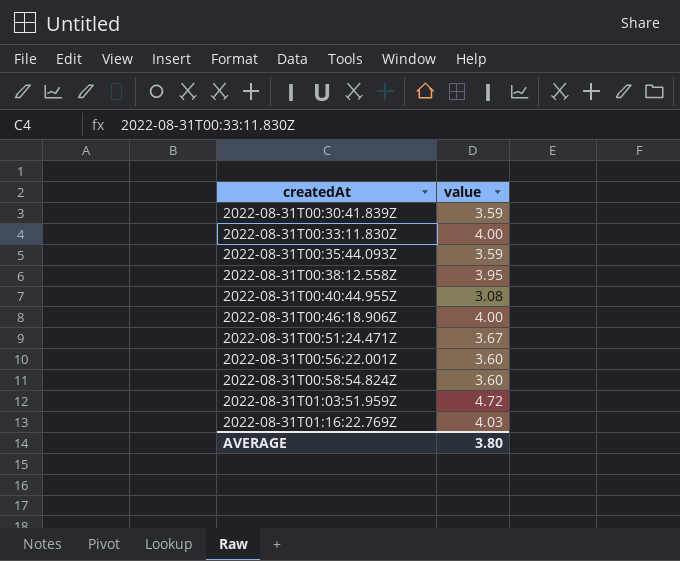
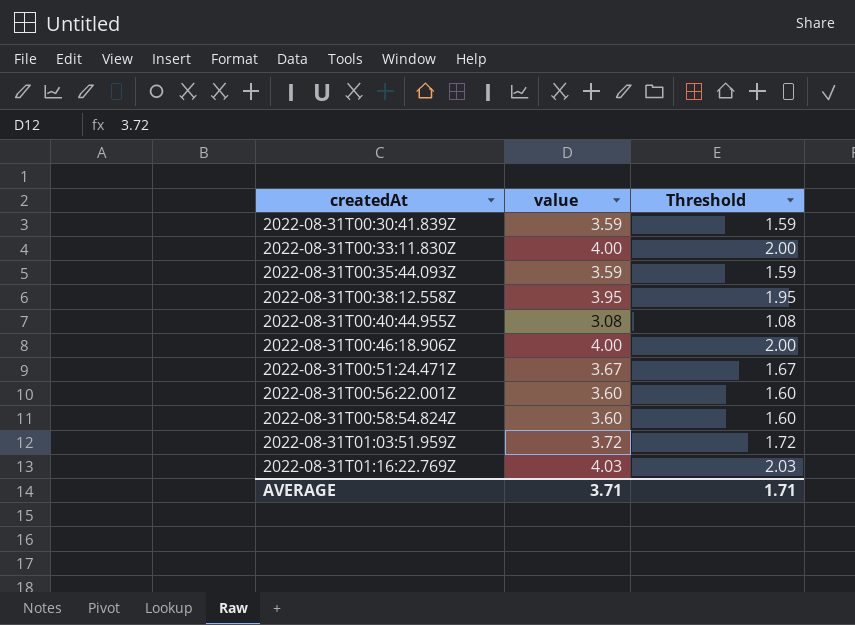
column Threshold | formula: none -> [value] - 2
2022-08-31T01:03:51.959Z | value: 4.72 -> 3.72
AVERAGE | value: 3.80 -> 3.71

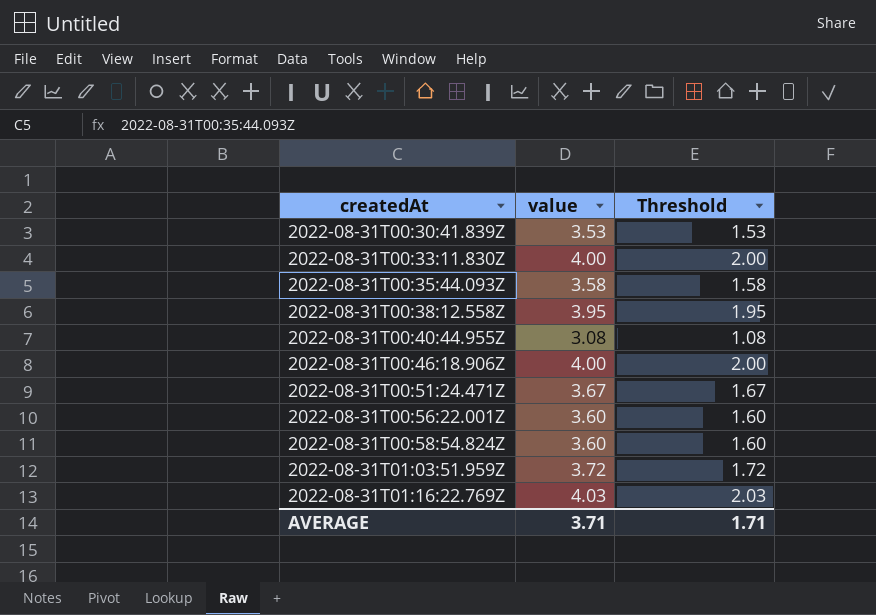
2022-08-31T00:30:41.839Z | value: 3.59 -> 3.53
2022-08-31T00:30:41.839Z | Threshold: 1.59 -> 1.53
2022-08-31T00:35:44.093Z | value: 3.59 -> 3.58
2022-08-31T00:35:44.093Z | Threshold: 1.59 -> 1.58

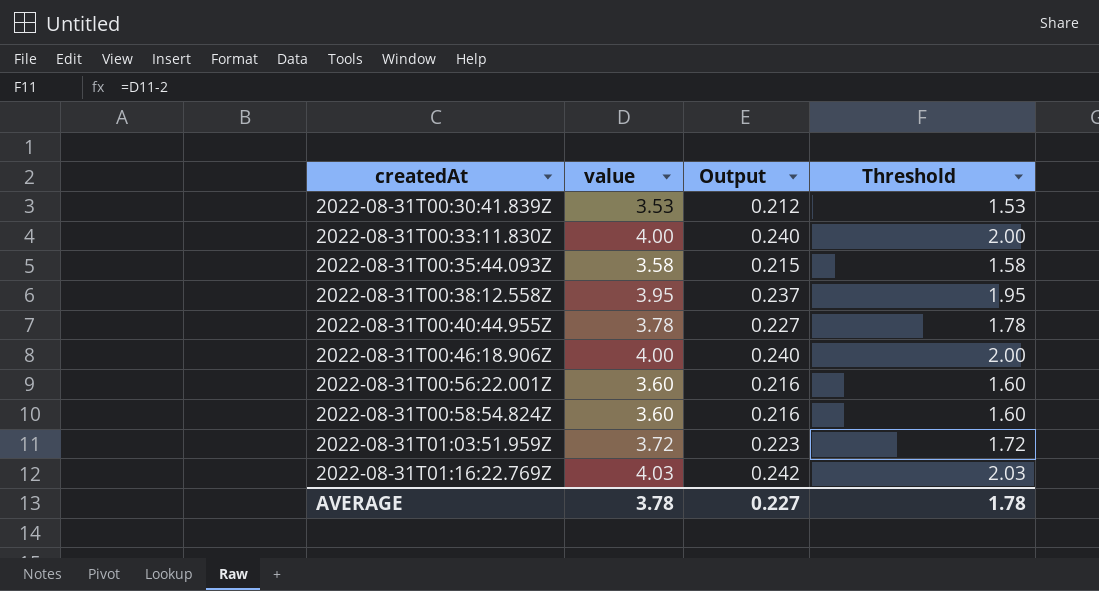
column Output | formula: none -> [value] * 0.06
row 2022-08-31T00:51:24.471Z: 3.67 | 1.67 -> none
2022-08-31T00:40:44.955Z | value: 3.08 -> 3.78
2022-08-31T00:40:44.955Z | Threshold: 1.08 -> 1.78
AVERAGE | value: 3.71 -> 3.78
AVERAGE | Threshold: 1.71 -> 1.78

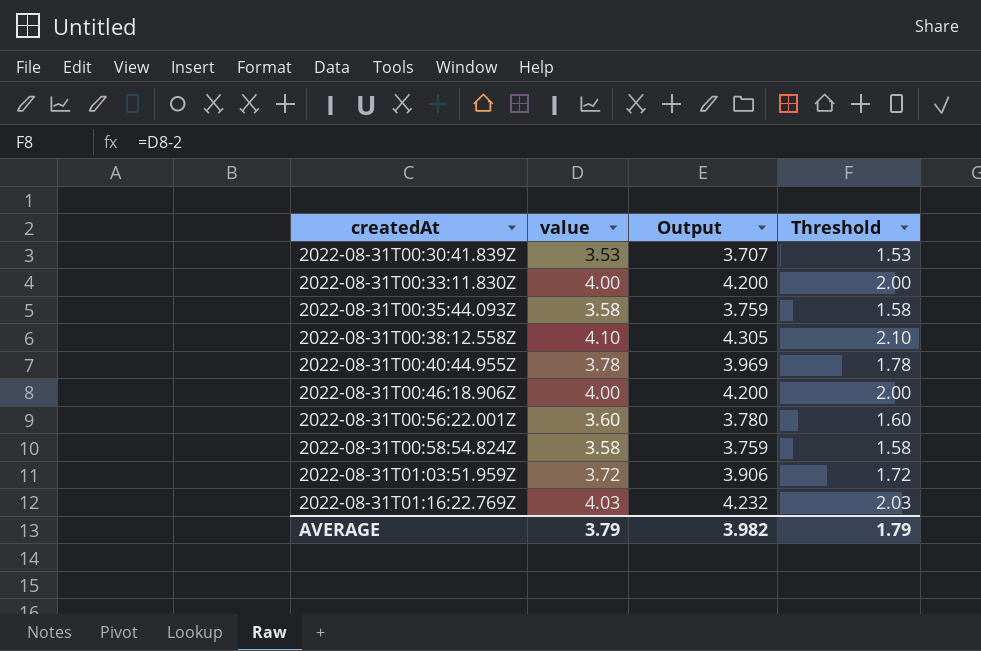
column Output | formula: [value] * 0.06 -> [value] * 1.05
2022-08-31T00:38:12.558Z | value: 3.95 -> 4.10
2022-08-31T00:38:12.558Z | Threshold: 1.95 -> 2.10
2022-08-31T00:58:54.824Z | value: 3.60 -> 3.58
2022-08-31T00:58:54.824Z | Threshold: 1.60 -> 1.58
AVERAGE | value: 3.78 -> 3.79
AVERAGE | Output: 0.227 -> 3.982
AVERAGE | Threshold: 1.78 -> 1.79

